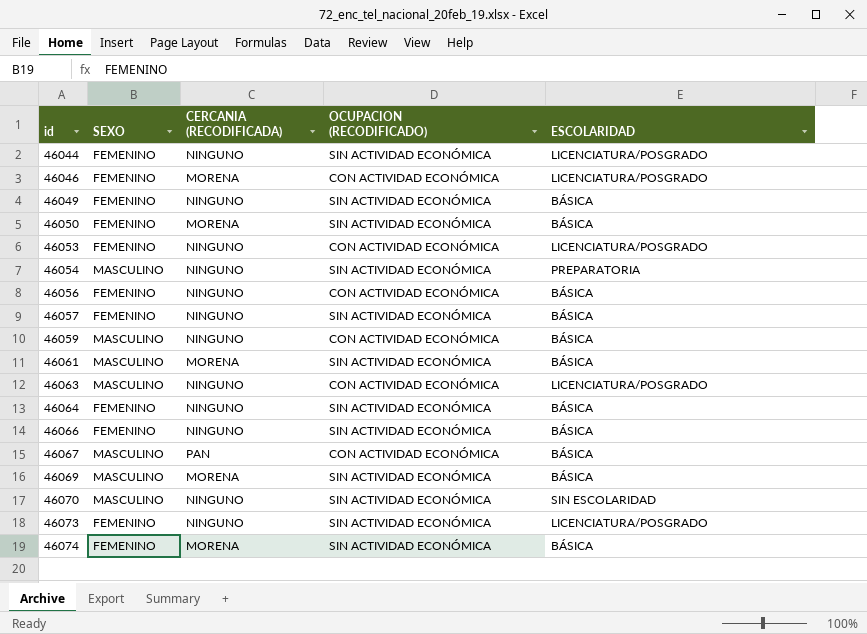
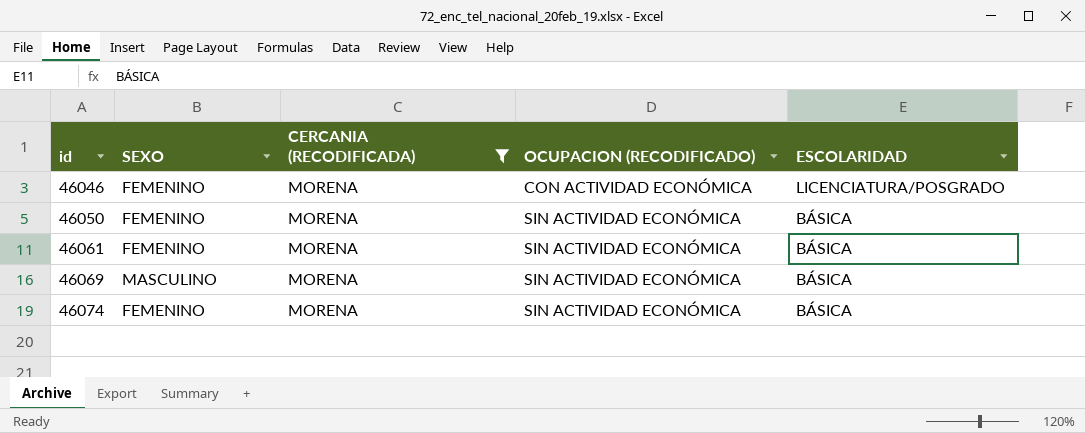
filter: none -> CERCANIA (RECODIFICADA) = MORENA
46061 | SEXO: MASCULINO -> FEMENINO

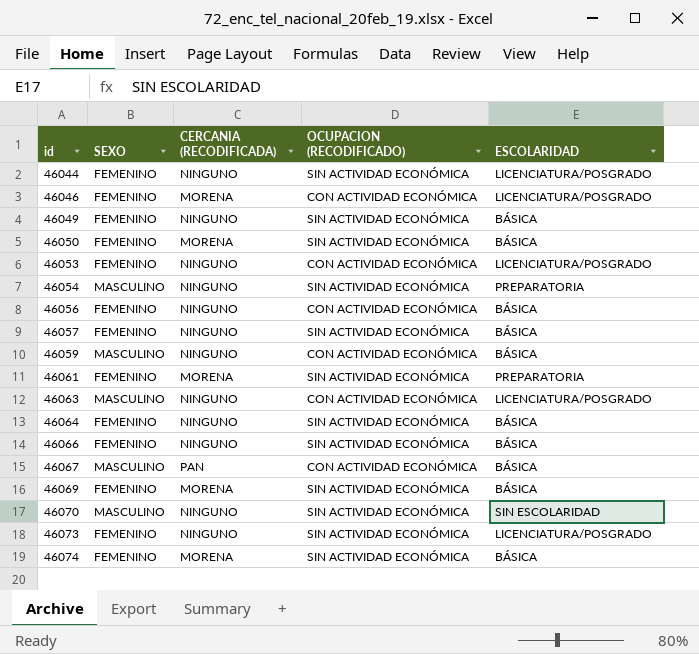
filter: CERCANIA (RECODIFICADA) = MORENA -> none
46061 | ESCOLARIDAD: BÁSICA -> PREPARATORIA
46069 | SEXO: MASCULINO -> FEMENINO

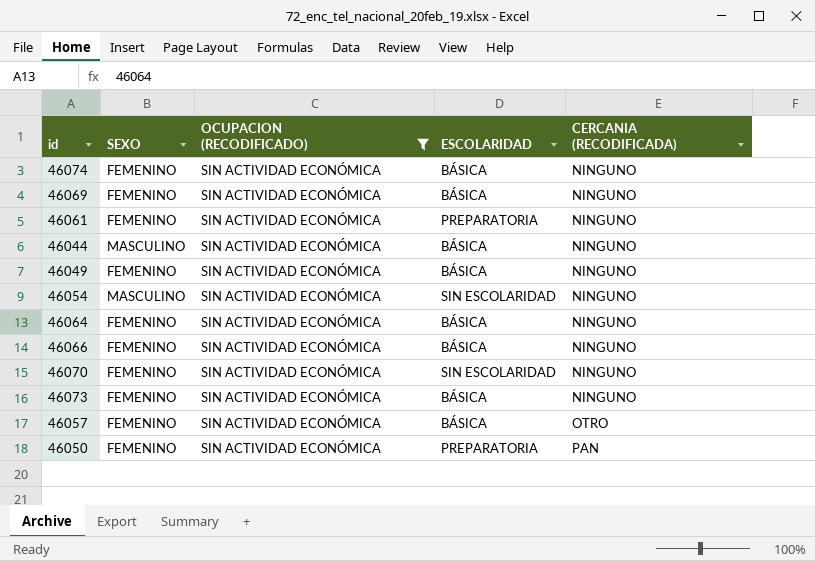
filter: none -> OCUPACION (RECODIFICADO) = SIN ACTIVIDAD ECONÓMICA
row order: id ascending -> CERCANIA (RECODIFICADA) ascending
column CERCANIA (RECODIFICADA) | position: 3 -> 5
46074 | CERCANIA (RECODIFICADA): MORENA -> NINGUNO
46069 | CERCANIA (RECODIFICADA): MORENA -> NINGUNO
46061 | CERCANIA (RECODIFICADA): MORENA -> NINGUNO
46044 | SEXO: FEMENINO -> MASCULINO
46044 | ESCOLARIDAD: LICENCIATURA/POSGRADO -> BÁSICA
46054 | ESCOLARIDAD: PREPARATORIA -> SIN ESCOLARIDAD
46070 | SEXO: MASCULINO -> FEMENINO
46073 | ESCOLARIDAD: LICENCIATURA/POSGRADO -> BÁSICA
46057 | CERCANIA (RECODIFICADA): NINGUNO -> OTRO
46050 | ESCOLARIDAD: BÁSICA -> PREPARATORIA
46050 | CERCANIA (RECODIFICADA): MORENA -> PAN

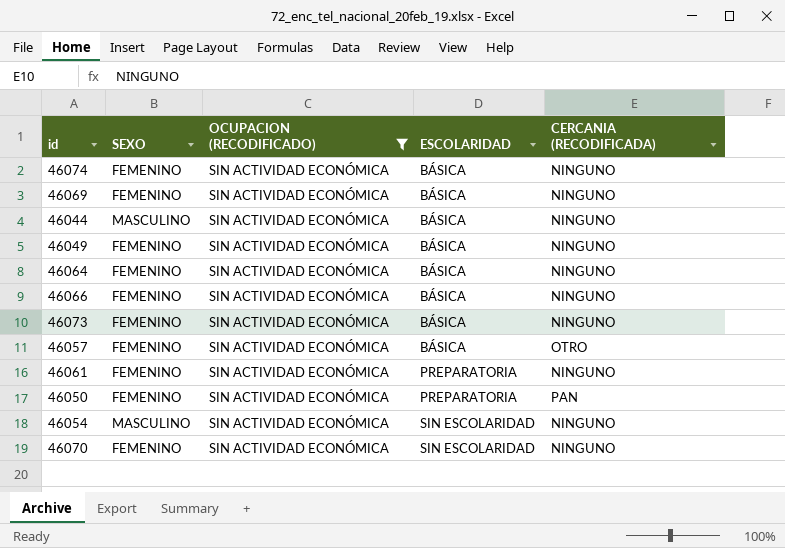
row order: CERCANIA (RECODIFICADA) ascending -> ESCOLARIDAD ascending

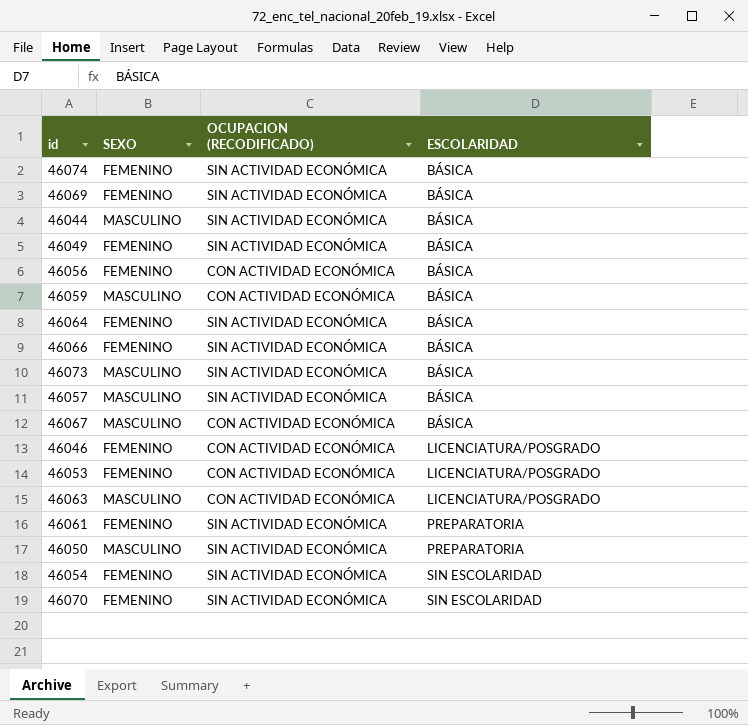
filter: OCUPACION (RECODIFICADO) = SIN ACTIVIDAD ECONÓMICA -> none
column CERCANIA (RECODIFICADA) | position: 5 -> none
46073 | SEXO: FEMENINO -> MASCULINO
46057 | SEXO: FEMENINO -> MASCULINO
46050 | SEXO: FEMENINO -> MASCULINO
46054 | SEXO: MASCULINO -> FEMENINO

